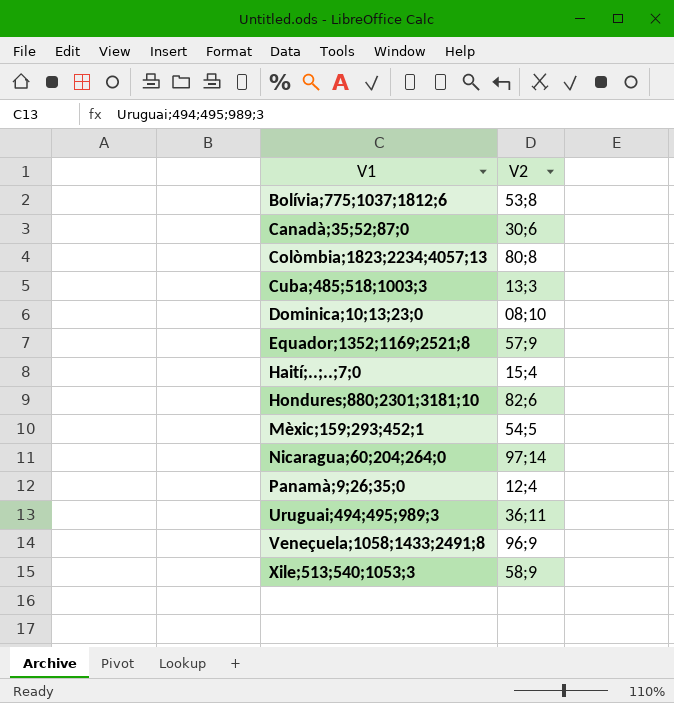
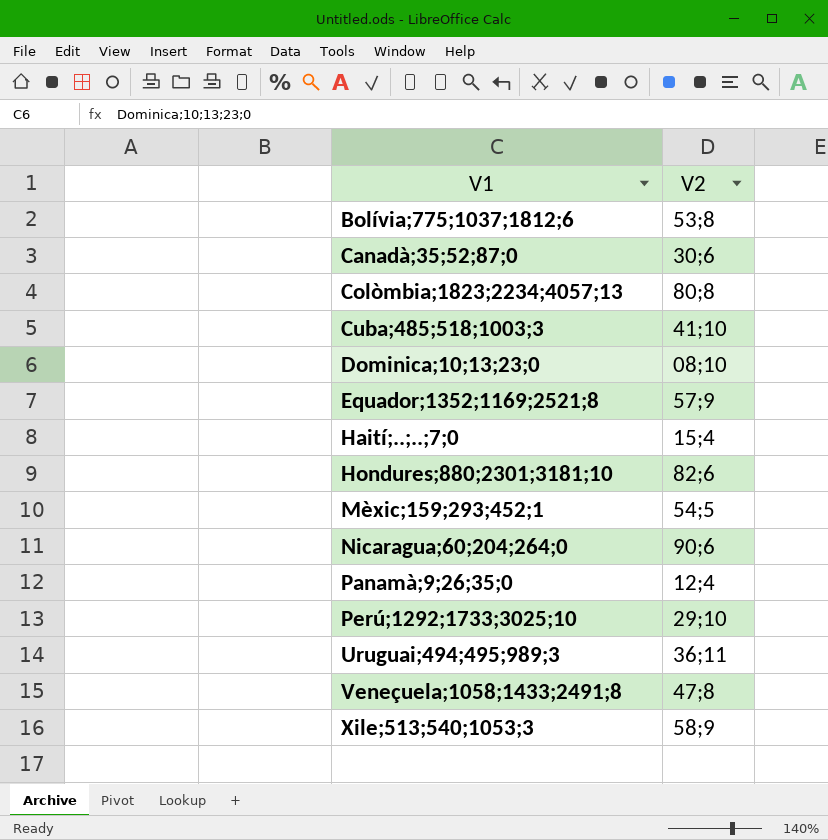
Cuba;485;518;1003;3 | V2: 13;3 -> 41;10
Nicaragua;60;204;264;0 | V2: 97;14 -> 90;6
row Perú;1292;1733;3025;10: none -> 29;10
Veneçuela;1058;1433;2491;8 | V2: 96;9 -> 47;8

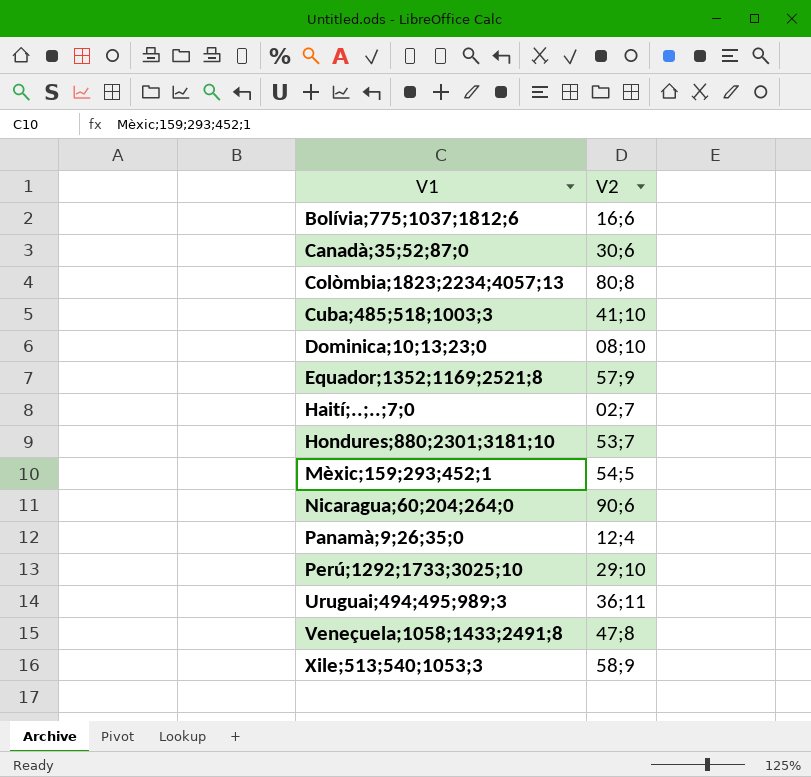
Bolívia;775;1037;1812;6 | V2: 53;8 -> 16;6
Haití;..;..;7;0 | V2: 15;4 -> 02;7
Hondures;880;2301;3181;10 | V2: 82;6 -> 53;7

